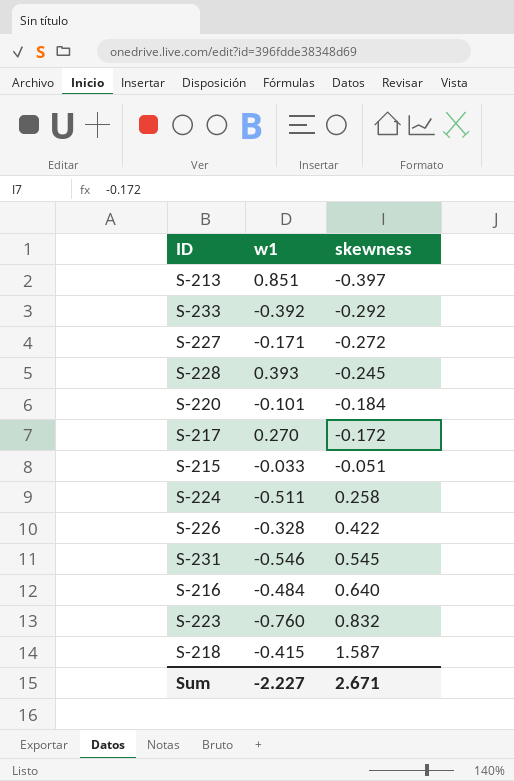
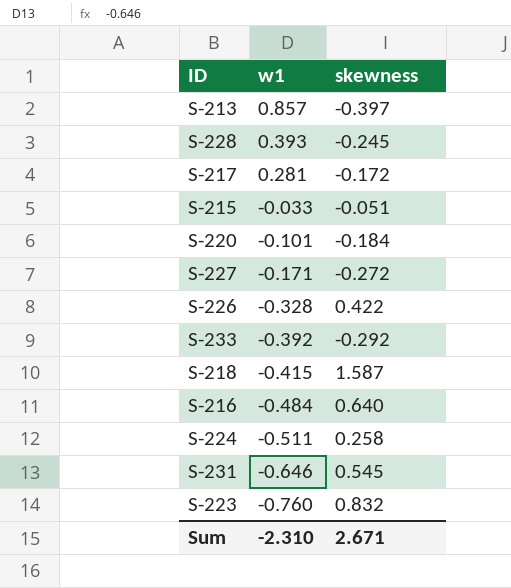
row order: skewness ascending -> w1 descending
S-213 | w1: 0.851 -> 0.857
S-217 | w1: 0.270 -> 0.281
S-231 | w1: -0.546 -> -0.646
Sum | w1: -2.227 -> -2.310

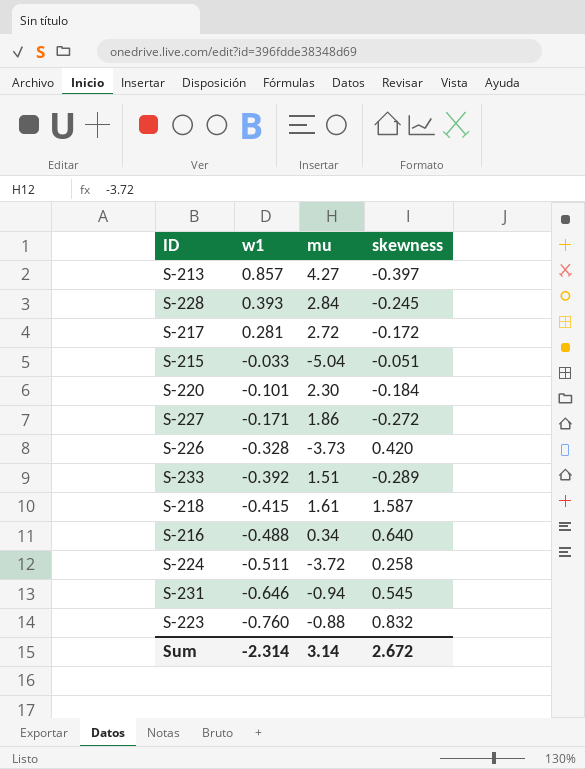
column mu | position: none -> 3
S-226 | skewness: 0.422 -> 0.420
S-233 | skewness: -0.292 -> -0.289
S-216 | w1: -0.484 -> -0.488
Sum | w1: -2.310 -> -2.314
Sum | skewness: 2.671 -> 2.672

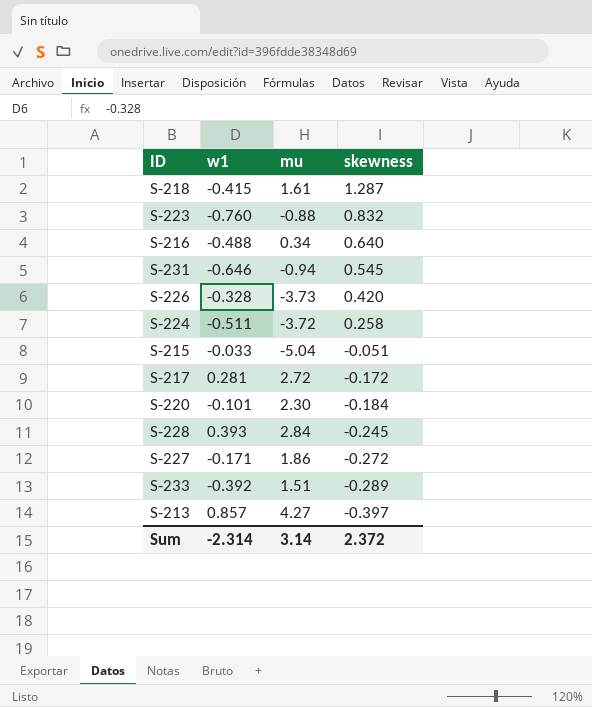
row order: w1 descending -> skewness descending
S-218 | skewness: 1.587 -> 1.287
Sum | skewness: 2.672 -> 2.372

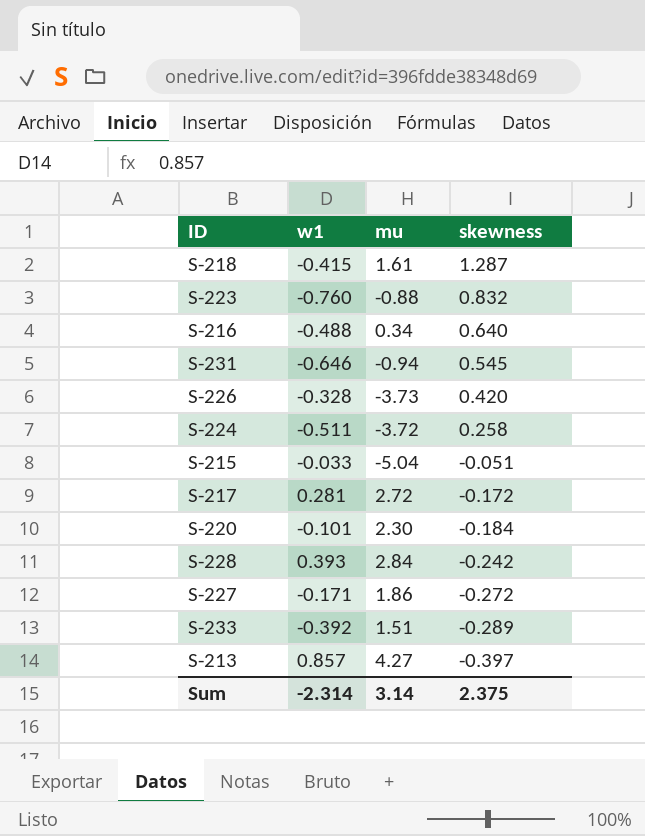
S-228 | skewness: -0.245 -> -0.242
Sum | skewness: 2.372 -> 2.375

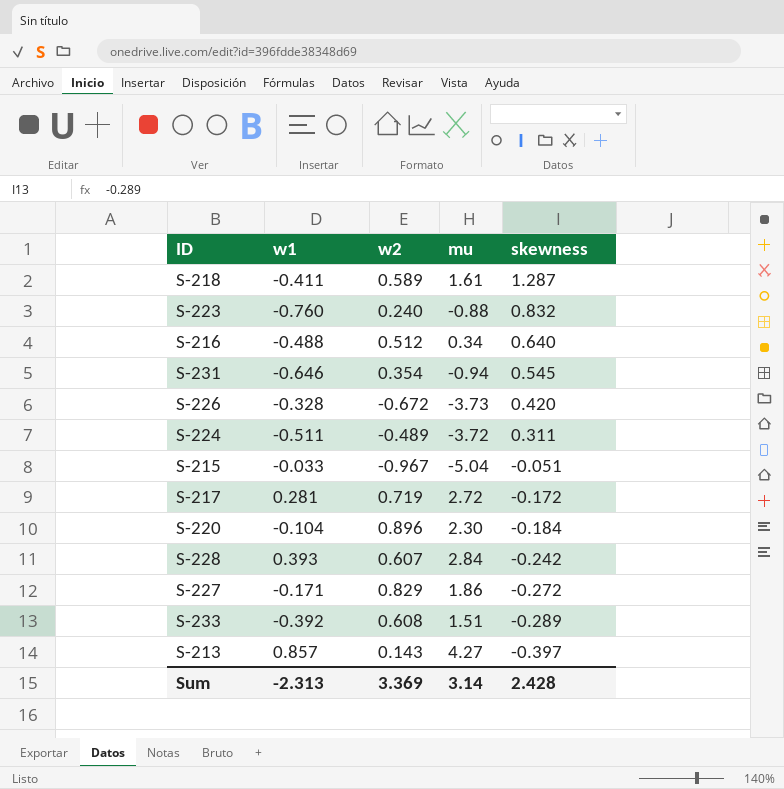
column w2 | position: none -> 3
S-218 | w1: -0.415 -> -0.411
S-224 | skewness: 0.258 -> 0.311
S-220 | w1: -0.101 -> -0.104
Sum | w1: -2.314 -> -2.313
Sum | skewness: 2.375 -> 2.428

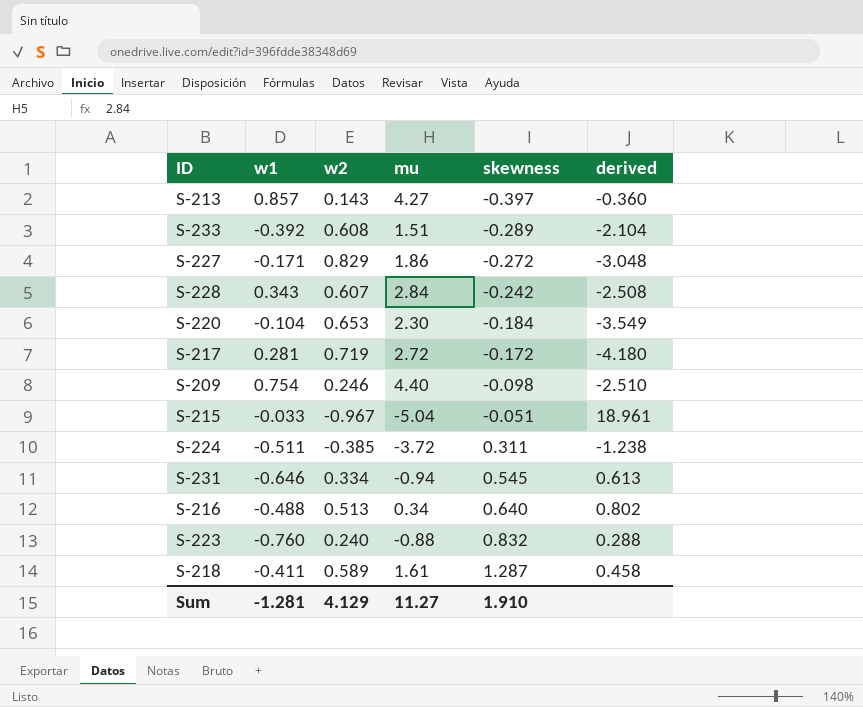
row order: skewness descending -> skewness ascending
column derived | formula: none -> [w2] / [skewness]
row S-226: -0.328 | -0.672 | -3.73 | 0.420 -> none
S-228 | w1: 0.393 -> 0.343
S-220 | w2: 0.896 -> 0.653
row S-209: none -> 0.754 | 0.246 | 4.40 | -0.098 | -2.510
S-224 | w2: -0.489 -> -0.385
S-231 | w2: 0.354 -> 0.334
S-216 | w2: 0.512 -> 0.513
Sum | w1: -2.313 -> -1.281
Sum | w2: 3.369 -> 4.129
Sum | mu: 3.14 -> 11.27
Sum | skewness: 2.428 -> 1.910

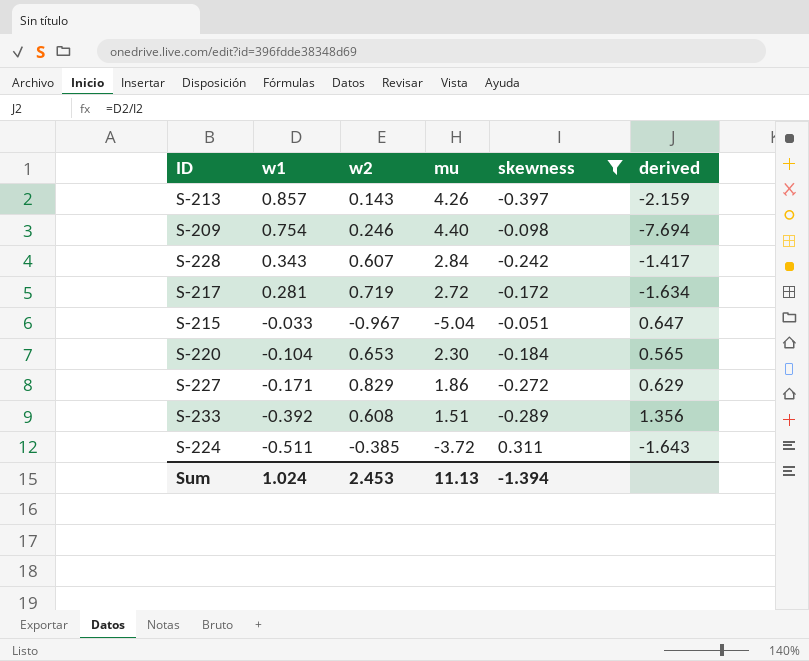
filter: none -> skewness <= 0.311
row order: skewness ascending -> w1 descending
column derived | formula: [w2] / [skewness] -> [w1] / [skewness]
S-213 | mu: 4.27 -> 4.26
Sum | w1: -1.281 -> 1.024
Sum | w2: 4.129 -> 2.453
Sum | mu: 11.27 -> 11.13
Sum | skewness: 1.910 -> -1.394

